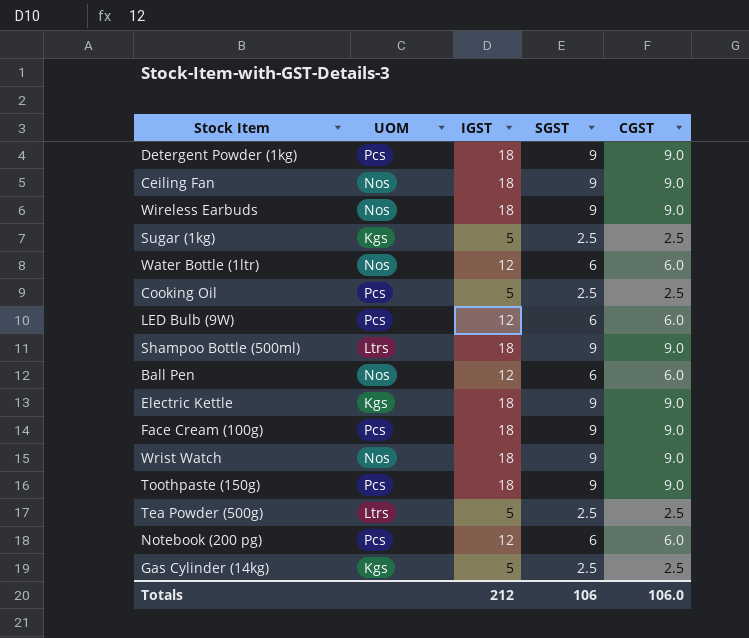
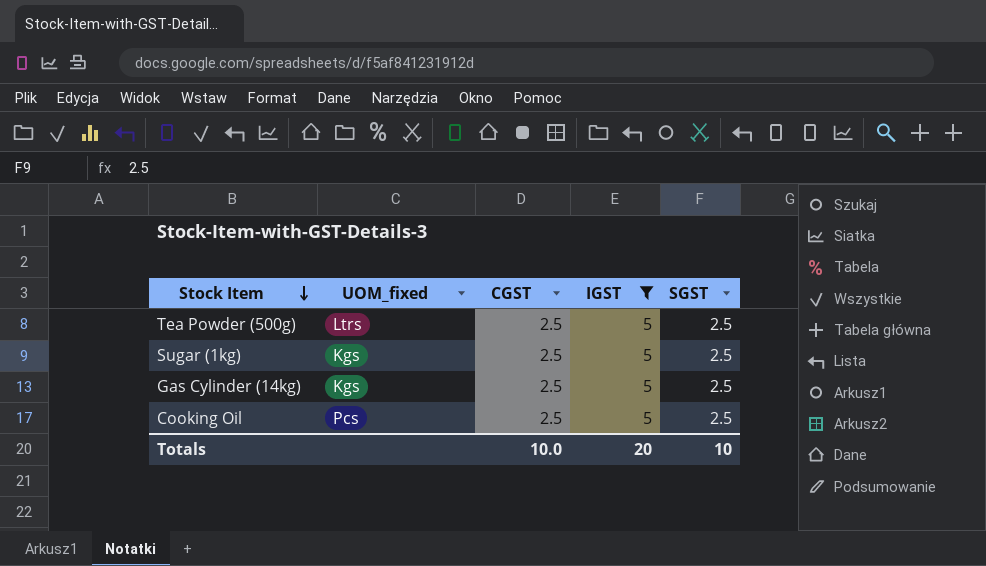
filter: none -> IGST = 5
row order: none -> Stock Item descending
column name: UOM -> UOM_fixed
column CGST | position: 5 -> 3
Totals | CGST: 106.0 -> 10.0
Totals | IGST: 212 -> 20
Totals | SGST: 106 -> 10

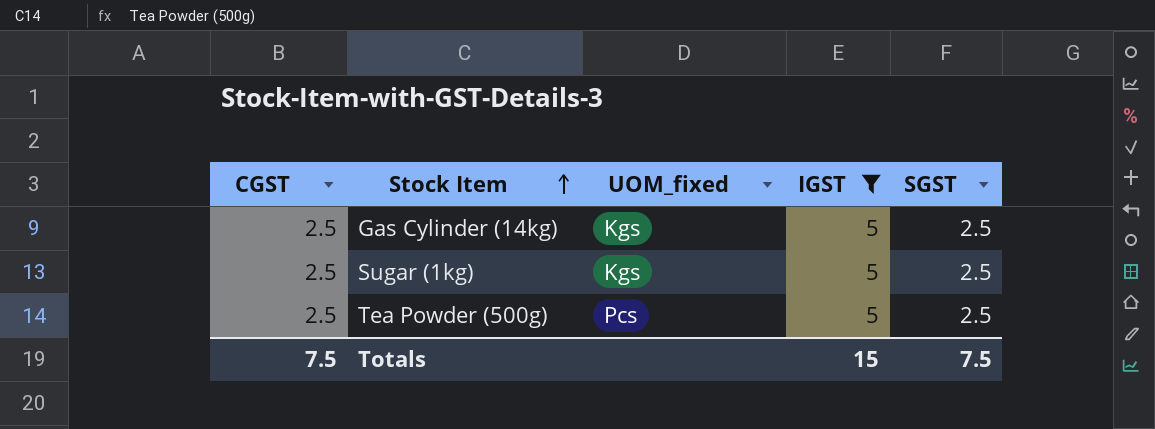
row order: Stock Item descending -> Stock Item ascending
column CGST | position: 3 -> 1
row Cooking Oil: Pcs | 2.5 | 5 | 2.5 -> none
Tea Powder (500g) | UOM_fixed: Ltrs -> Pcs
Totals | CGST: 10.0 -> 7.5
Totals | IGST: 20 -> 15
Totals | SGST: 10 -> 7.5

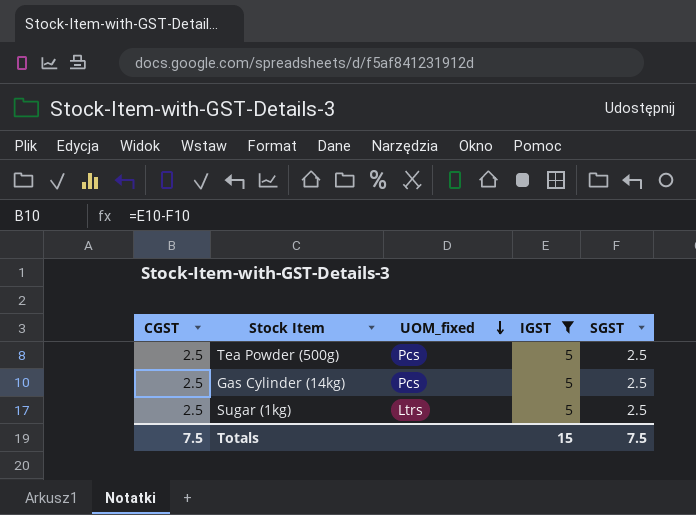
row order: Stock Item ascending -> UOM_fixed descending
Gas Cylinder (14kg) | UOM_fixed: Kgs -> Pcs
Sugar (1kg) | UOM_fixed: Kgs -> Ltrs

